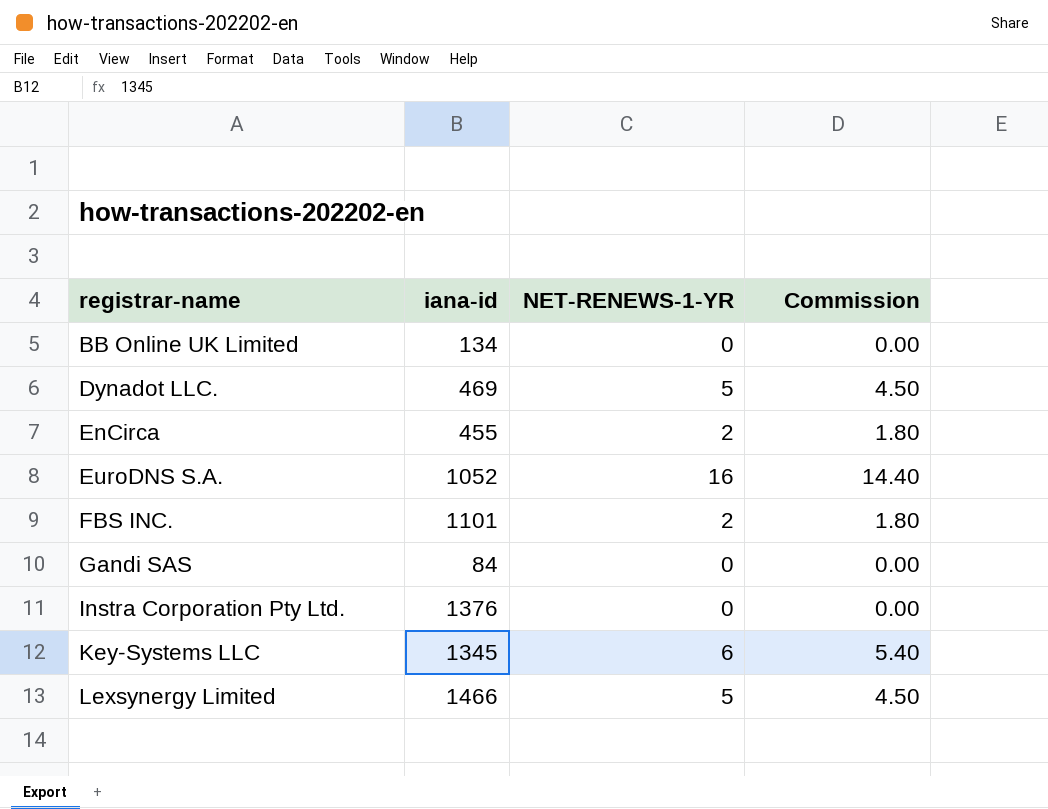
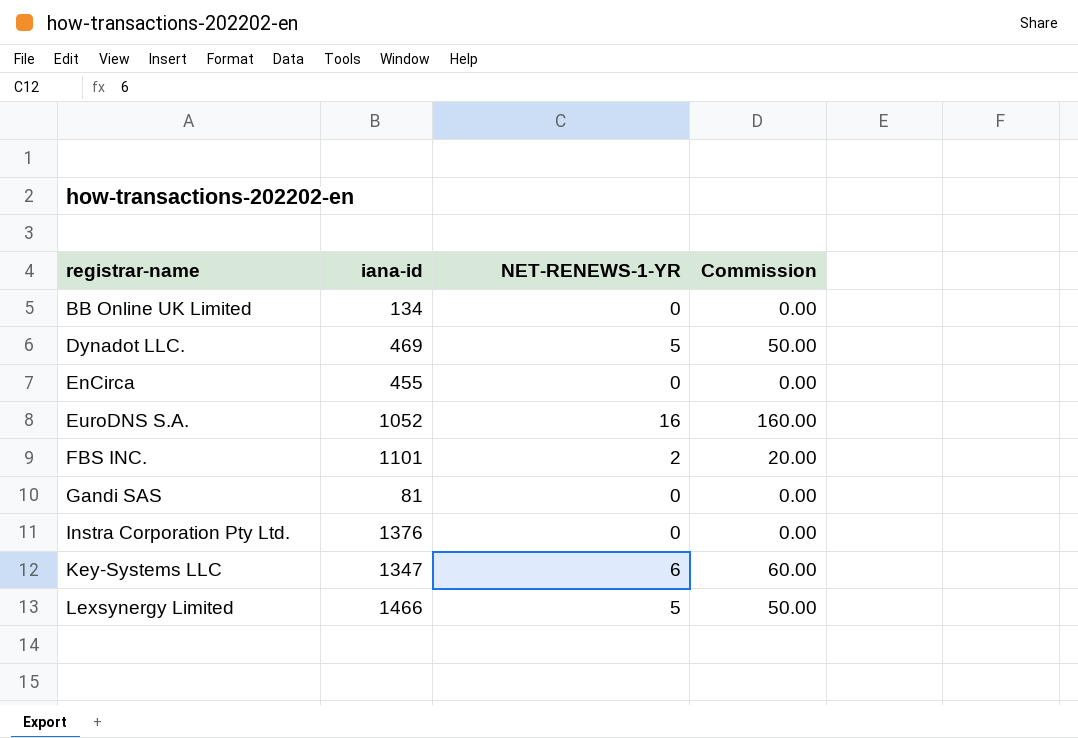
column Commission | formula: [NET-RENEWS-1-YR] * 0.9 -> [NET-RENEWS-1-YR] * 10
EnCirca | NET-RENEWS-1-YR: 2 -> 0
Gandi SAS | iana-id: 84 -> 81
Key-Systems LLC | iana-id: 1345 -> 1347

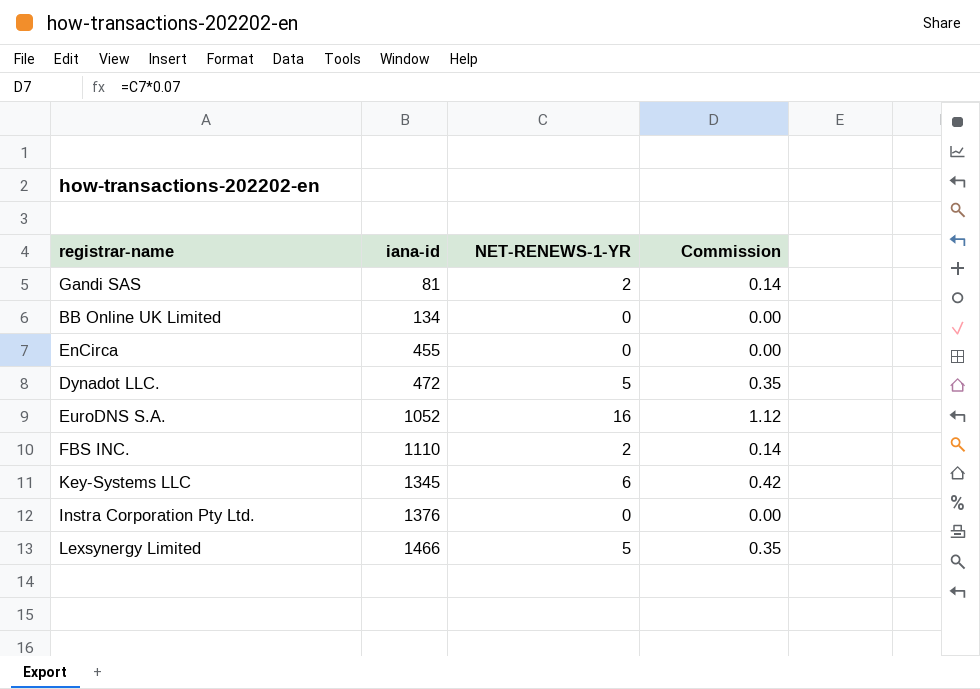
row order: registrar-name ascending -> iana-id ascending
column Commission | formula: [NET-RENEWS-1-YR] * 10 -> [NET-RENEWS-1-YR] * 0.07
Gandi SAS | NET-RENEWS-1-YR: 0 -> 2
Dynadot LLC. | iana-id: 469 -> 472
FBS INC. | iana-id: 1101 -> 1110
Key-Systems LLC | iana-id: 1347 -> 1345

